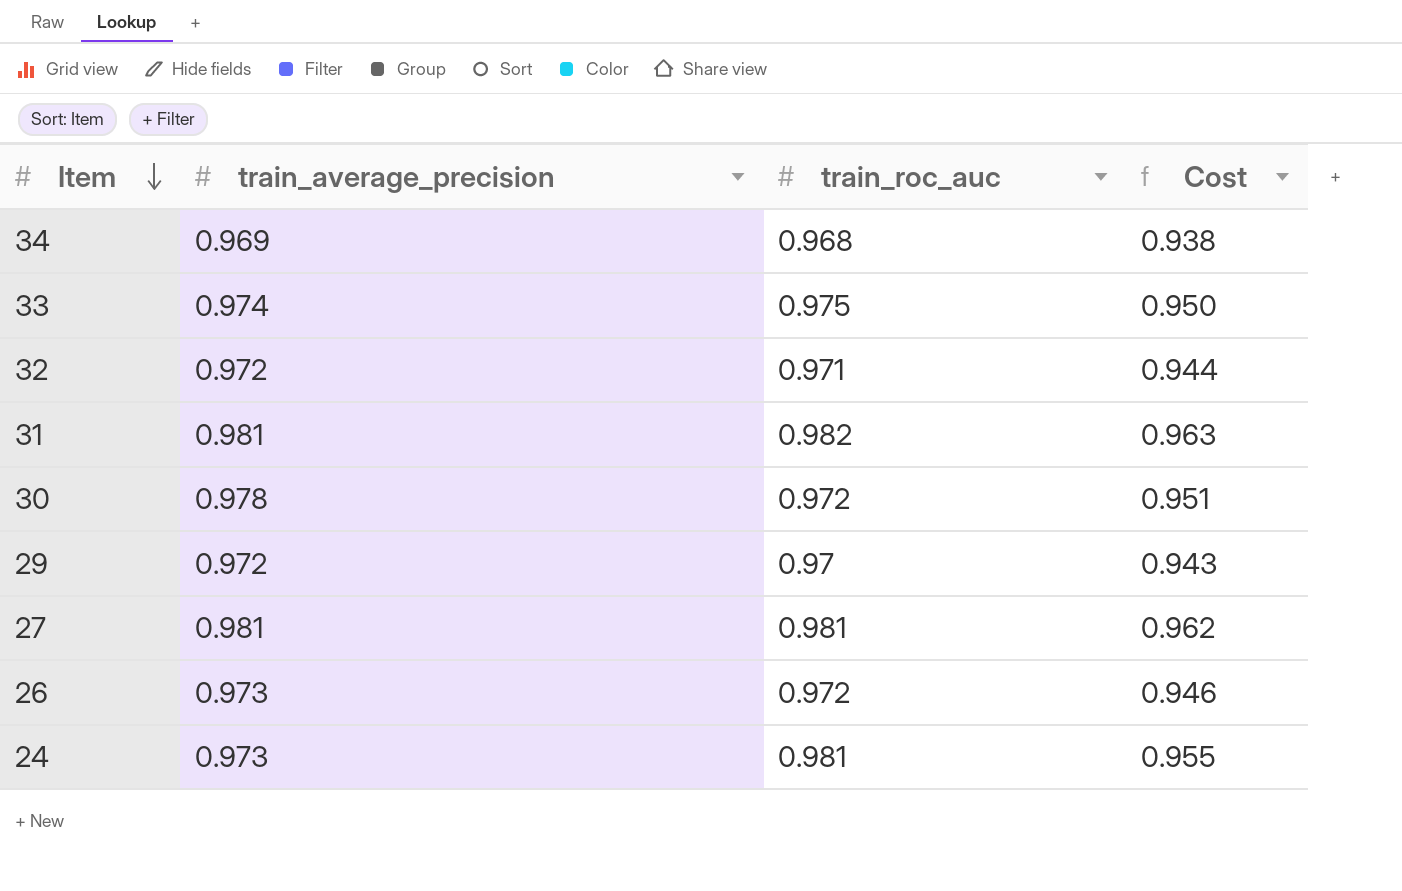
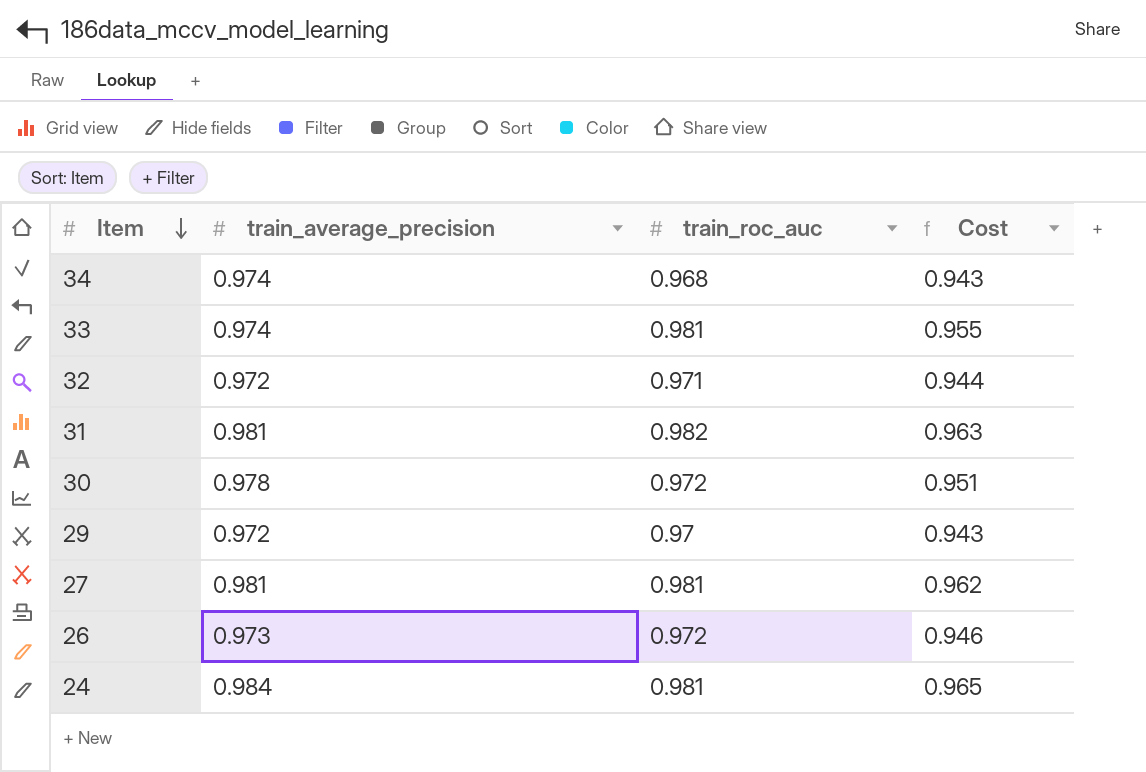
34 | train_average_precision: 0.969 -> 0.974
34 | Cost: 0.938 -> 0.943
33 | train_roc_auc: 0.975 -> 0.981
33 | Cost: 0.950 -> 0.955
24 | train_average_precision: 0.973 -> 0.984
24 | Cost: 0.955 -> 0.965

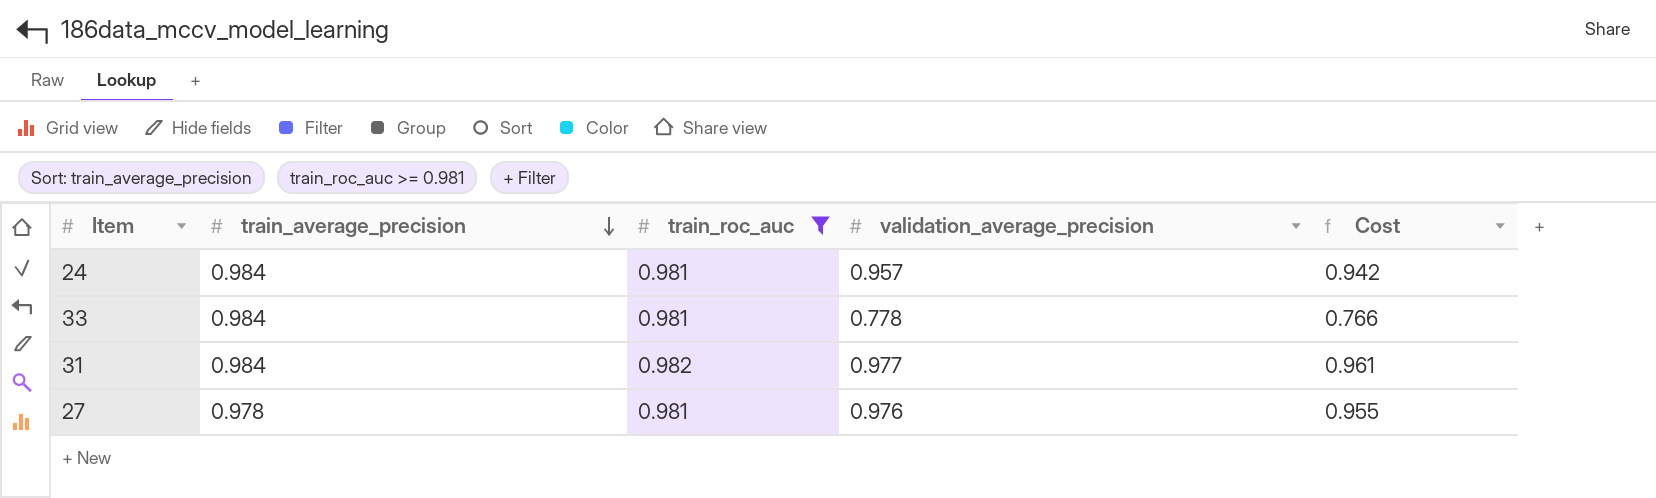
filter: none -> train_roc_auc >= 0.981
row order: Item descending -> train_average_precision descending
column validation_average_precision | position: none -> 4
column Cost | formula: [train_average_precision] * [train_roc_auc] -> [train_average_precision] * [validation_average_precision]
33 | train_average_precision: 0.974 -> 0.984
31 | train_average_precision: 0.981 -> 0.984
27 | train_average_precision: 0.981 -> 0.978

